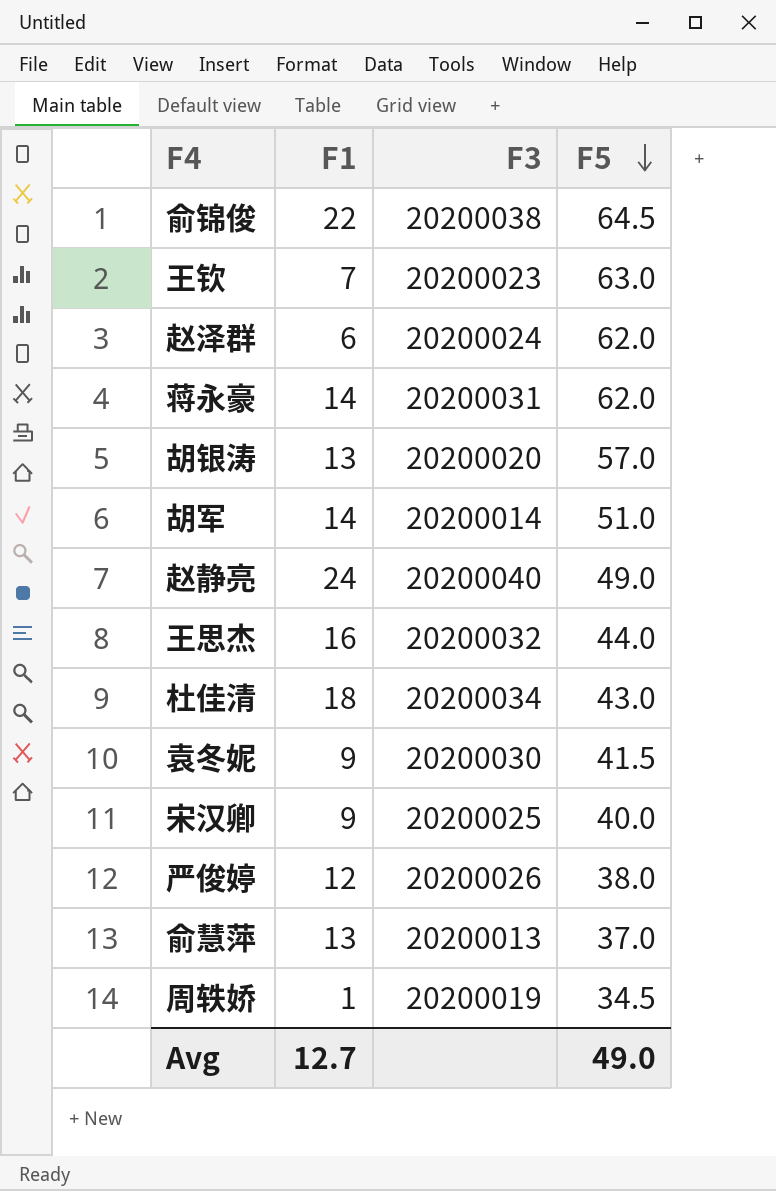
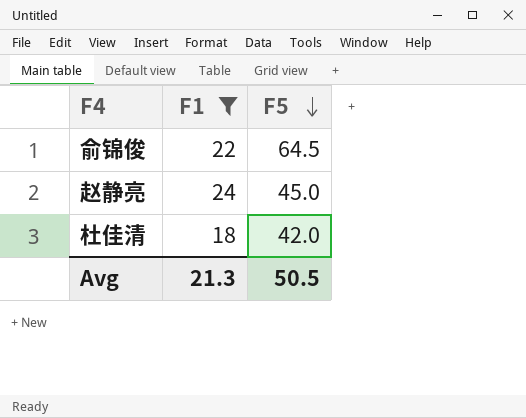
filter: none -> F1 >= 18
column F3 | position: 3 -> none
赵静亮 | F5: 49.0 -> 45.0
杜佳清 | F5: 43.0 -> 42.0
Avg | F1: 12.7 -> 21.3
Avg | F5: 49.0 -> 50.5

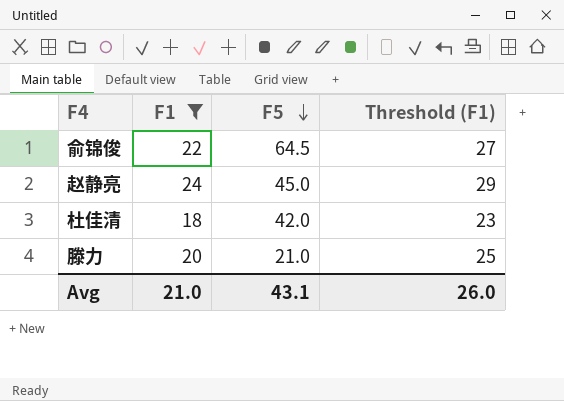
column Threshold (F1) | formula: none -> [F1] + 5
row 滕力: none -> 20 | 21.0 | 25
Avg | F1: 21.3 -> 21.0
Avg | F5: 50.5 -> 43.1

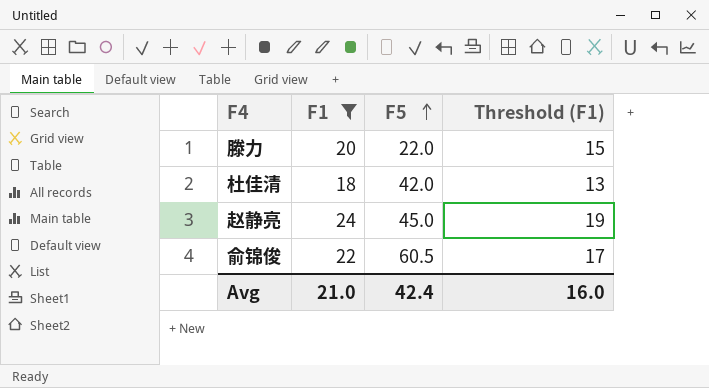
row order: F5 descending -> F5 ascending
column Threshold (F1) | formula: [F1] + 5 -> [F1] - 5
滕力 | F5: 21.0 -> 22.0
俞锦俊 | F5: 64.5 -> 60.5
Avg | F5: 43.1 -> 42.4
Avg | Threshold (F1): 26.0 -> 16.0

